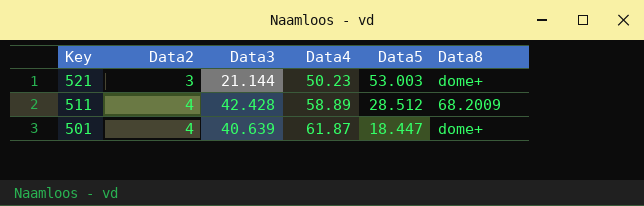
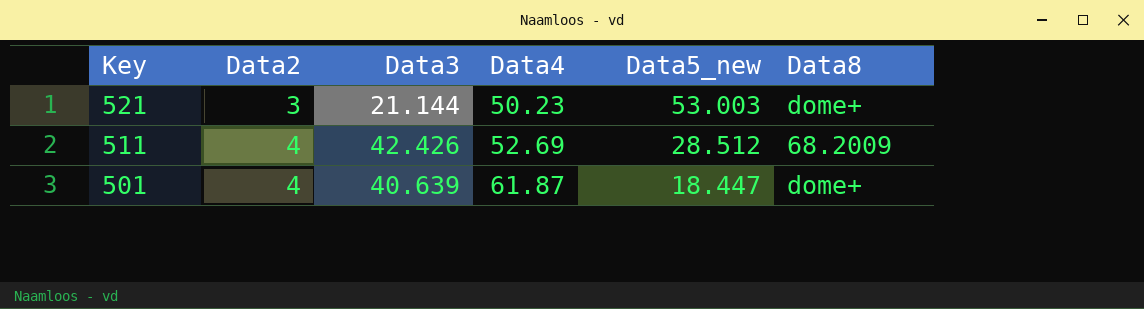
column name: Data5 -> Data5_new
511 | Data3: 42.428 -> 42.426
511 | Data4: 58.89 -> 52.69

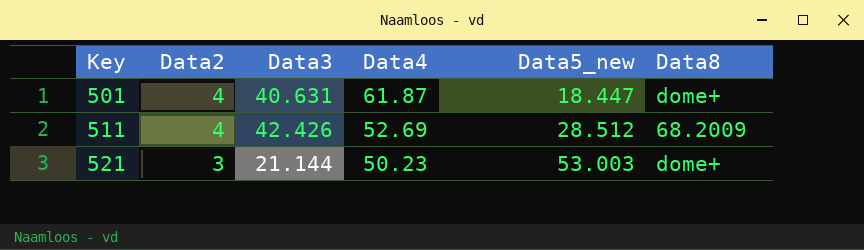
row order: Key descending -> Key ascending
501 | Data3: 40.639 -> 40.631

